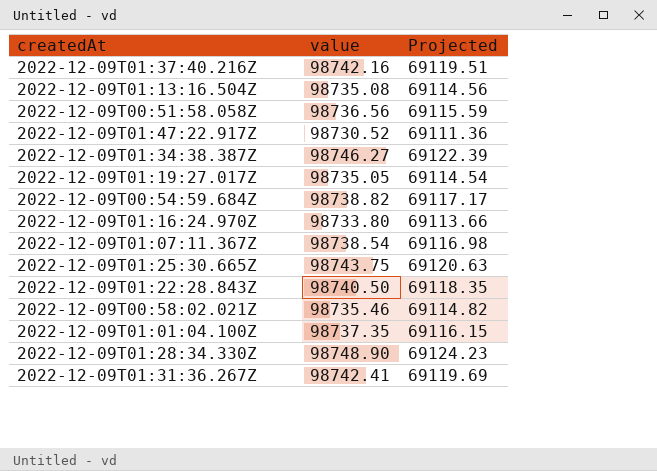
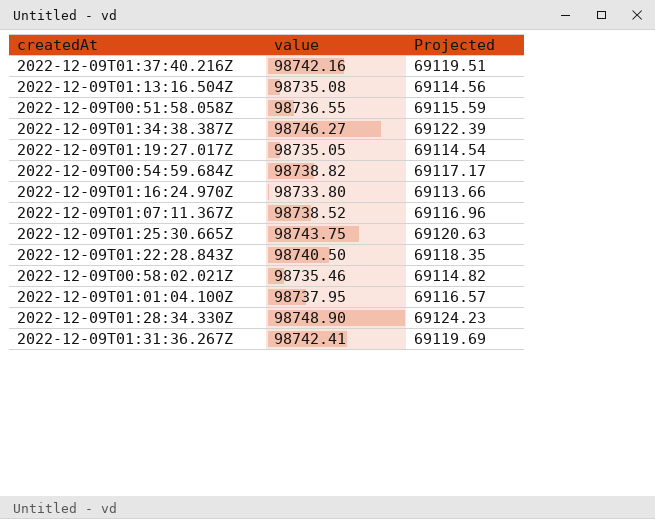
row 2022-12-09T01:47:22.917Z: 98730.52 | 69111.36 -> none
2022-12-09T00:51:58.058Z | value: 98736.56 -> 98736.55
2022-12-09T01:07:11.367Z | value: 98738.54 -> 98738.52
2022-12-09T01:07:11.367Z | Projected: 69116.98 -> 69116.96
2022-12-09T01:01:04.100Z | value: 98737.35 -> 98737.95
2022-12-09T01:01:04.100Z | Projected: 69116.15 -> 69116.57

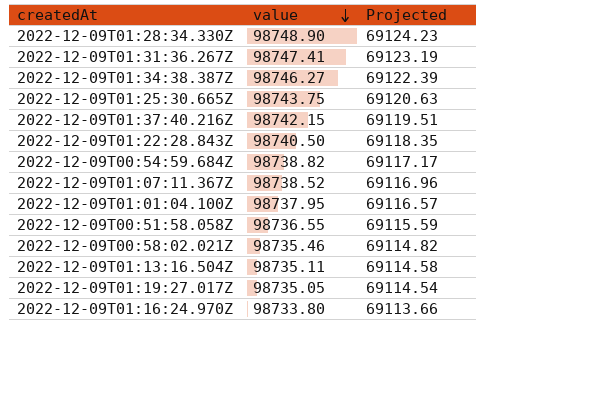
row order: none -> value descending
2022-12-09T01:31:36.267Z | value: 98742.41 -> 98747.41
2022-12-09T01:31:36.267Z | Projected: 69119.69 -> 69123.19
2022-12-09T01:37:40.216Z | value: 98742.16 -> 98742.15
2022-12-09T01:13:16.504Z | value: 98735.08 -> 98735.11
2022-12-09T01:13:16.504Z | Projected: 69114.56 -> 69114.58

